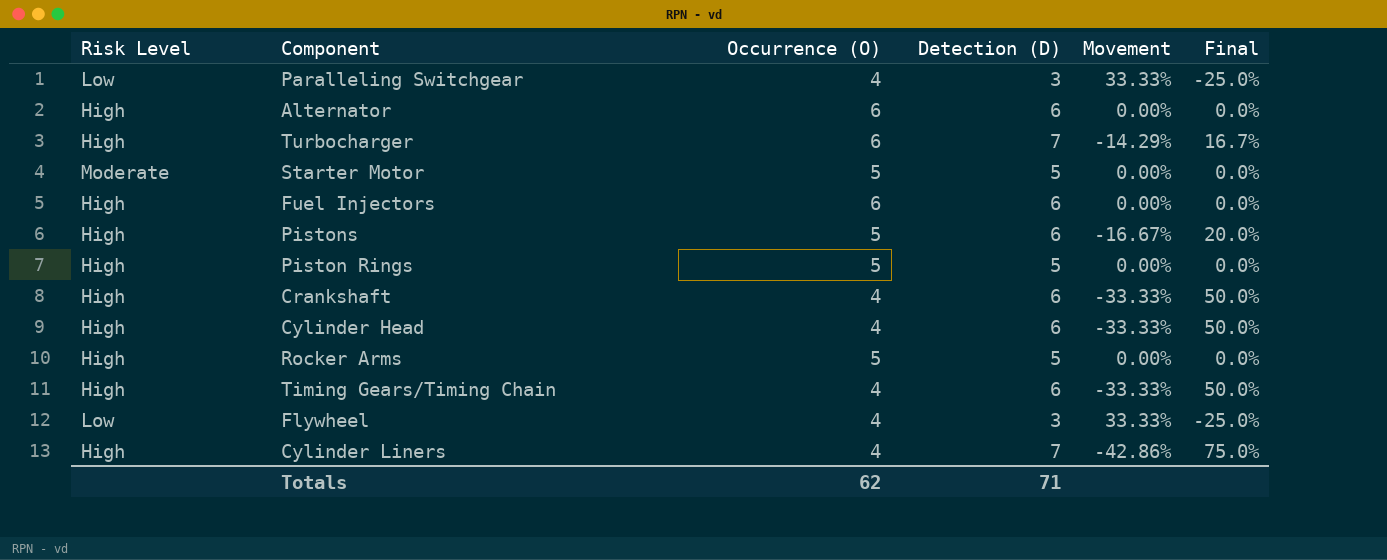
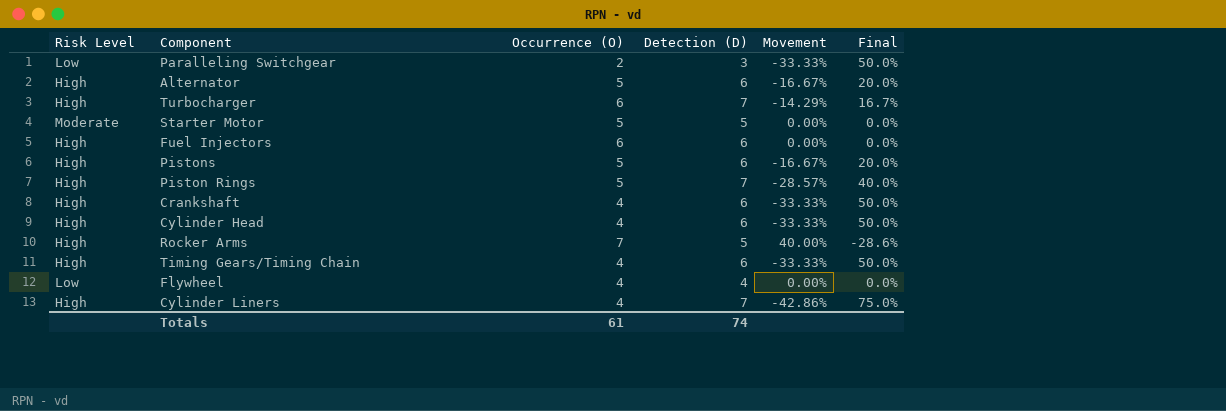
Paralleling Switchgear | Occurrence (O): 4 -> 2
Paralleling Switchgear | Movement: 33.33% -> -33.33%
Paralleling Switchgear | Final: -25.0% -> 50.0%
Alternator | Occurrence (O): 6 -> 5
Alternator | Movement: 0.00% -> -16.67%
Alternator | Final: 0.0% -> 20.0%
Piston Rings | Detection (D): 5 -> 7
Piston Rings | Movement: 0.00% -> -28.57%
Piston Rings | Final: 0.0% -> 40.0%
Rocker Arms | Occurrence (O): 5 -> 7
Rocker Arms | Movement: 0.00% -> 40.00%
Rocker Arms | Final: 0.0% -> -28.6%
Flywheel | Detection (D): 3 -> 4
Flywheel | Movement: 33.33% -> 0.00%
Flywheel | Final: -25.0% -> 0.0%
Totals | Occurrence (O): 62 -> 61
Totals | Detection (D): 71 -> 74

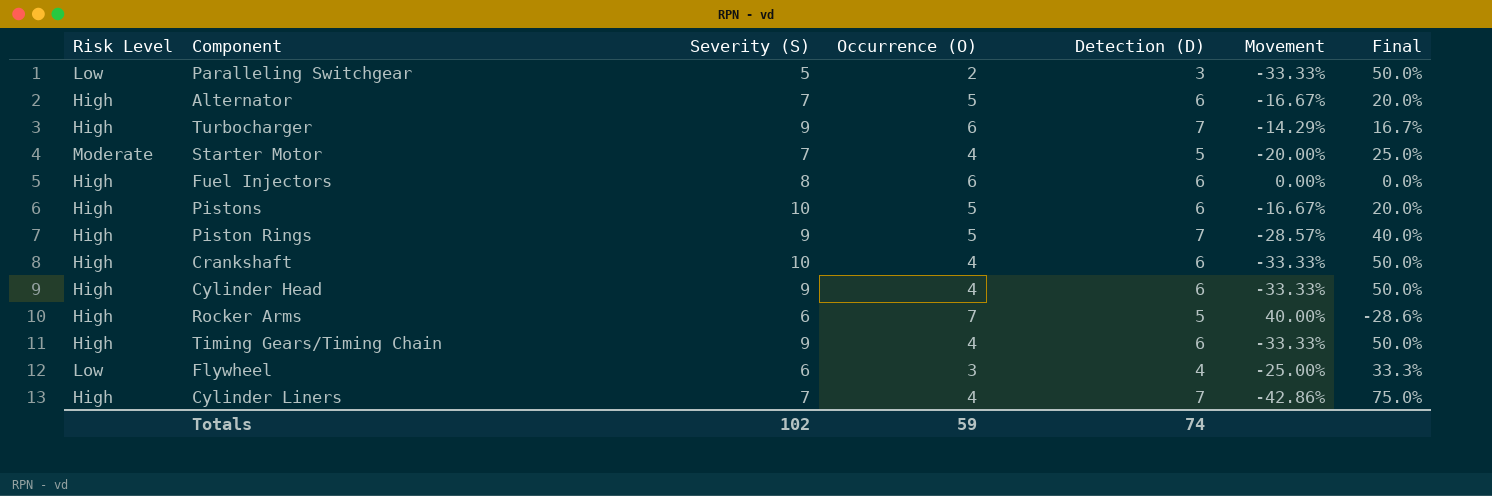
column Severity (S) | position: none -> 3
Starter Motor | Occurrence (O): 5 -> 4
Starter Motor | Movement: 0.00% -> -20.00%
Starter Motor | Final: 0.0% -> 25.0%
Flywheel | Occurrence (O): 4 -> 3
Flywheel | Movement: 0.00% -> -25.00%
Flywheel | Final: 0.0% -> 33.3%
Totals | Occurrence (O): 61 -> 59

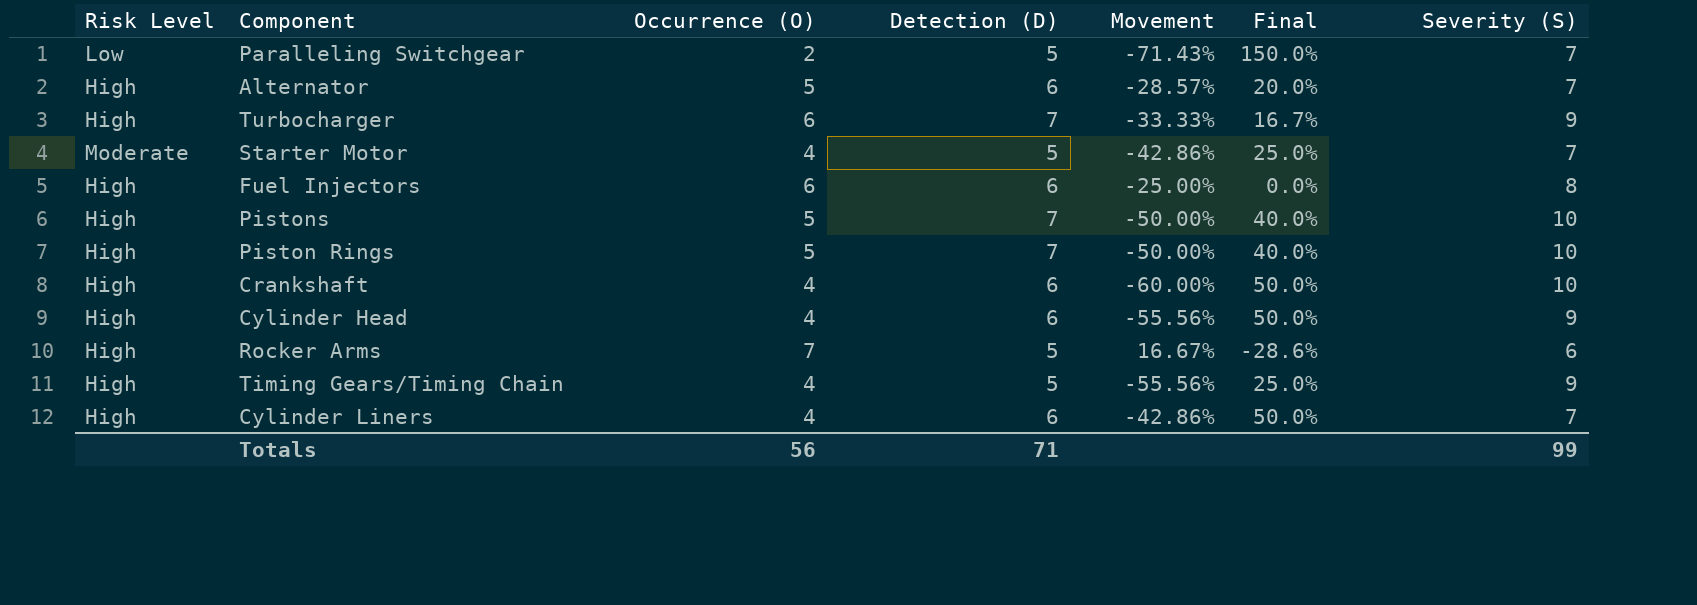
column Movement | formula: ([Occurrence (O)] - [Detection (D)]) / [Detection (D)] -> ([Occurrence (O)] - [Severity (S)]) / [Severity (S)]
column Severity (S) | position: 3 -> 7
row Flywheel: Low | 6 | 3 | 4 | -25.00% | 33.3% -> none
Paralleling Switchgear | Detection (D): 3 -> 5
Paralleling Switchgear | Final: 50.0% -> 150.0%
Paralleling Switchgear | Severity (S): 5 -> 7
Pistons | Detection (D): 6 -> 7
Pistons | Final: 20.0% -> 40.0%
Piston Rings | Severity (S): 9 -> 10
Timing Gears/Timing Chain | Detection (D): 6 -> 5
Timing Gears/Timing Chain | Final: 50.0% -> 25.0%
Cylinder Liners | Detection (D): 7 -> 6
Cylinder Liners | Final: 75.0% -> 50.0%
Totals | Occurrence (O): 59 -> 56
Totals | Detection (D): 74 -> 71
Totals | Severity (S): 102 -> 99

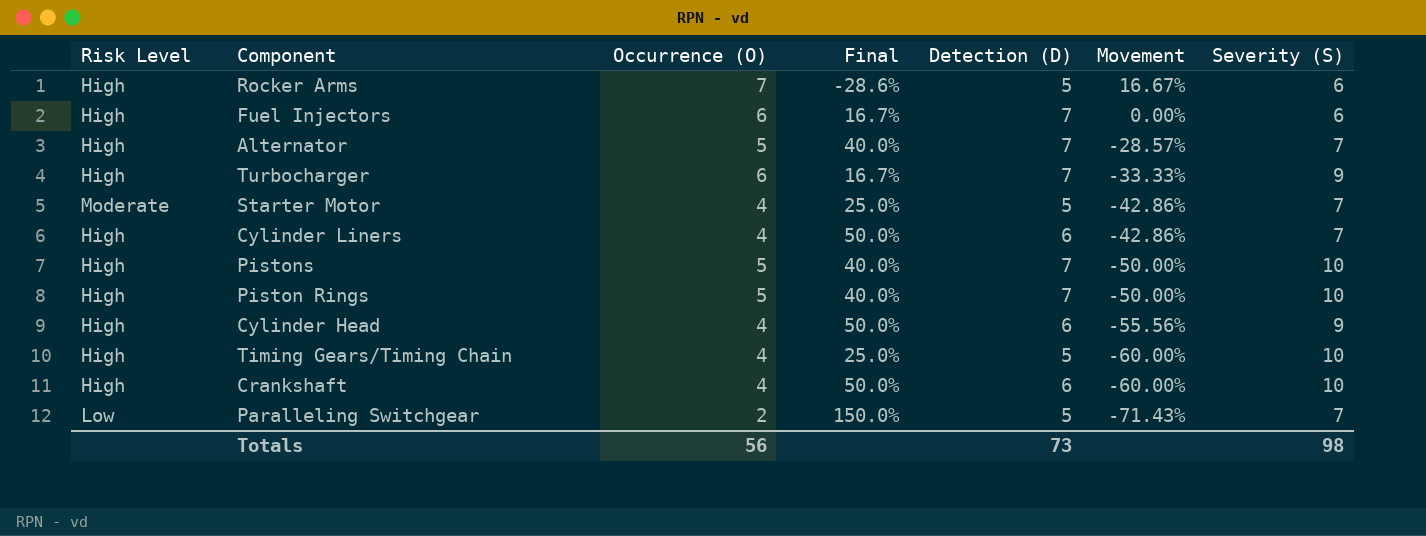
row order: none -> Movement descending
column Final | position: 6 -> 4
Fuel Injectors | Final: 0.0% -> 16.7%
Fuel Injectors | Detection (D): 6 -> 7
Fuel Injectors | Movement: -25.00% -> 0.00%
Fuel Injectors | Severity (S): 8 -> 6
Alternator | Final: 20.0% -> 40.0%
Alternator | Detection (D): 6 -> 7
Timing Gears/Timing Chain | Movement: -55.56% -> -60.00%
Timing Gears/Timing Chain | Severity (S): 9 -> 10
Totals | Detection (D): 71 -> 73
Totals | Severity (S): 99 -> 98

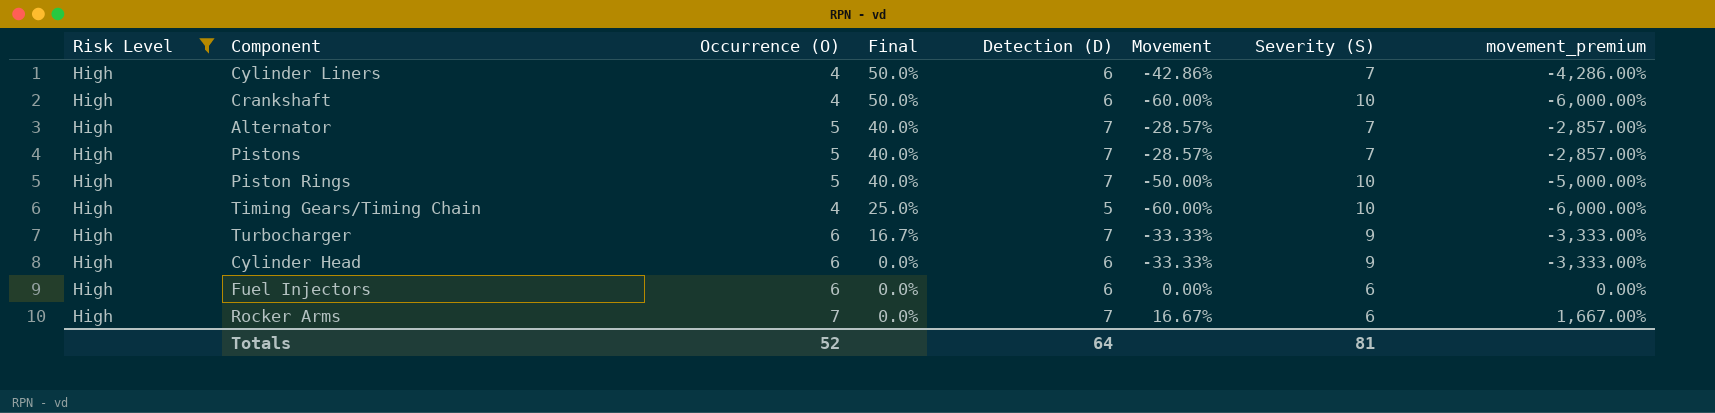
filter: none -> Risk Level = High
row order: Movement descending -> Final descending
column movement_premium | formula: none -> [Movement] * 100
Pistons | Movement: -50.00% -> -28.57%
Pistons | Severity (S): 10 -> 7
Cylinder Head | Occurrence (O): 4 -> 6
Cylinder Head | Final: 50.0% -> 0.0%
Cylinder Head | Movement: -55.56% -> -33.33%
Fuel Injectors | Final: 16.7% -> 0.0%
Fuel Injectors | Detection (D): 7 -> 6
Rocker Arms | Final: -28.6% -> 0.0%
Rocker Arms | Detection (D): 5 -> 7
Totals | Occurrence (O): 56 -> 52
Totals | Detection (D): 73 -> 64
Totals | Severity (S): 98 -> 81

